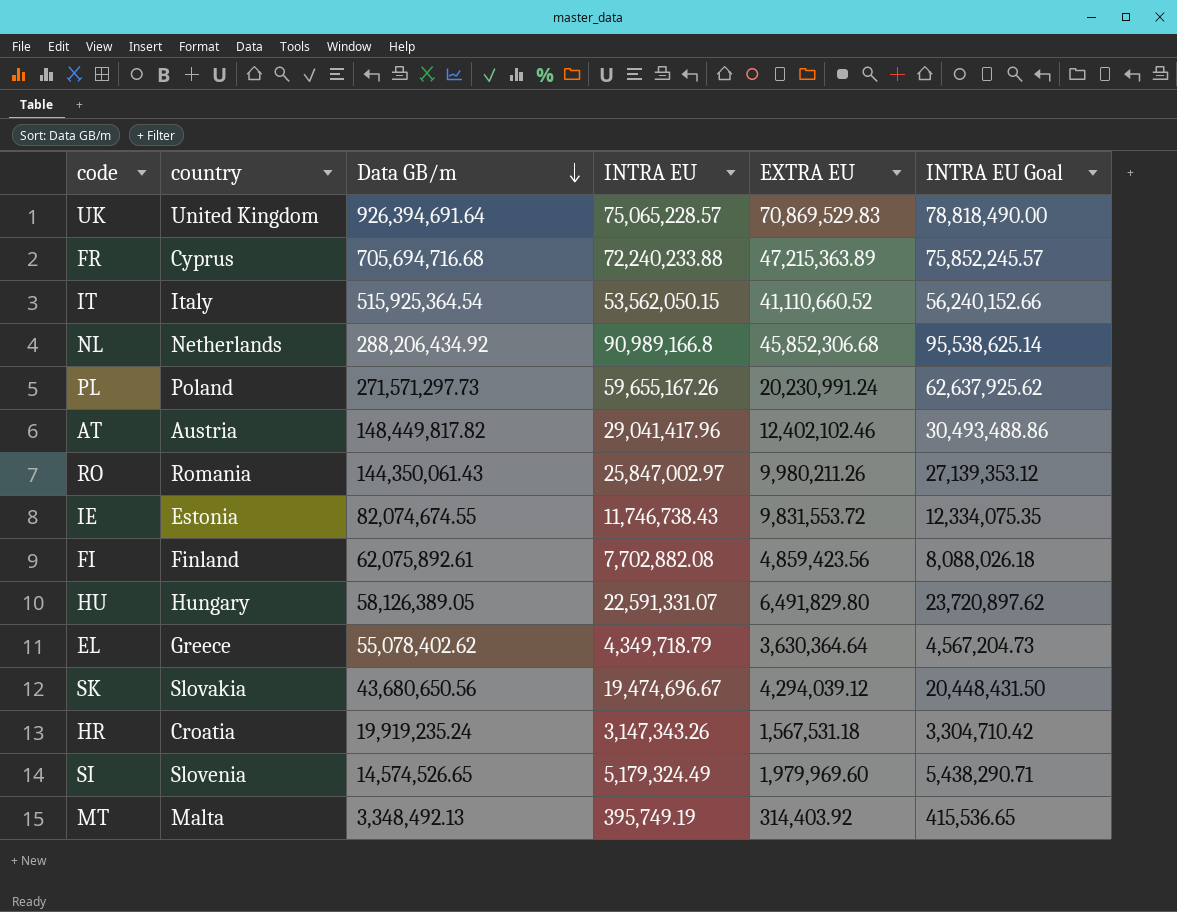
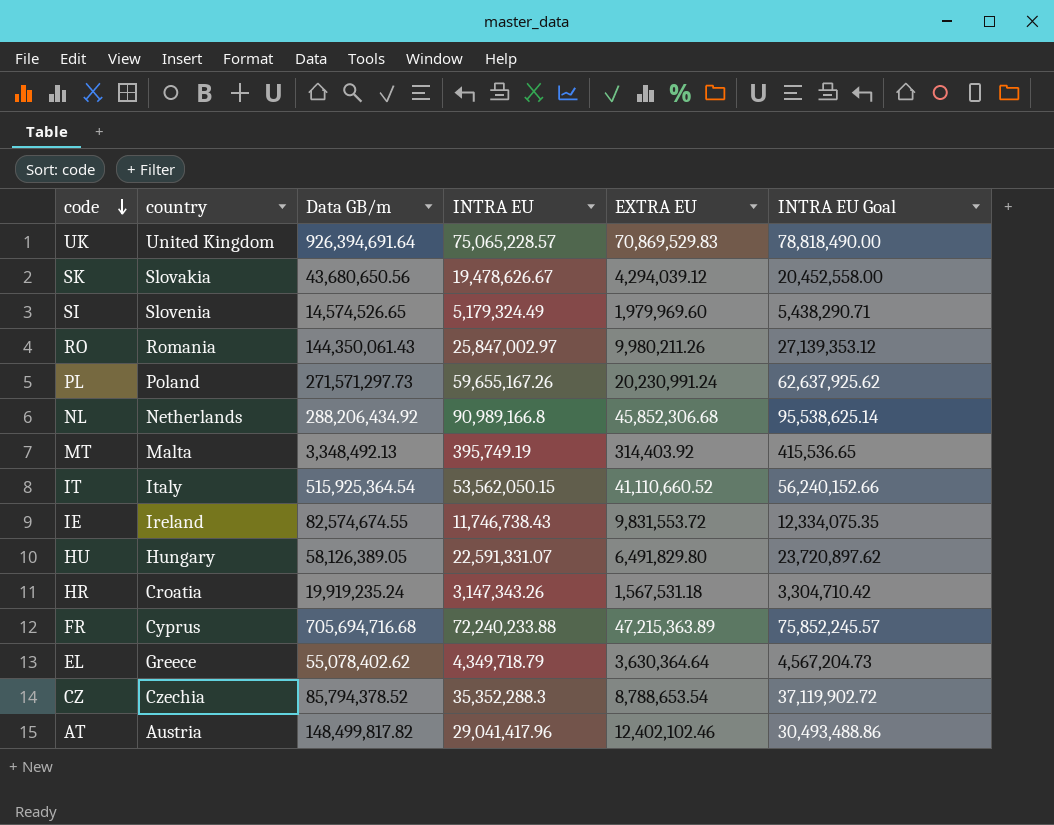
row order: Data GB/m descending -> code descending
row FI: Finland | 62,075,892.61 | 7,702,882.08 | 4,859,423.56 | 8,088,026.18 -> none
SK | INTRA EU: 19,474,696.67 -> 19,478,626.67
SK | INTRA EU Goal: 20,448,431.50 -> 20,452,558.00
IE | country: Estonia -> Ireland
IE | Data GB/m: 82,074,674.55 -> 82,574,674.55
row CZ: none -> Czechia | 85,794,378.52 | 35,352,288.3 | 8,788,653.54 | 37,119,902.72
AT | Data GB/m: 148,449,817.82 -> 148,499,817.82

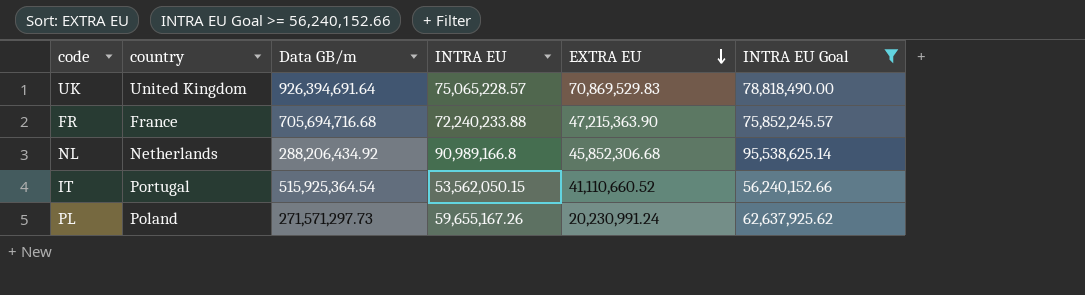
filter: none -> INTRA EU Goal >= 56,240,152.66
row order: code descending -> EXTRA EU descending
FR | country: Cyprus -> France
FR | EXTRA EU: 47,215,363.89 -> 47,215,363.90
IT | country: Italy -> Portugal

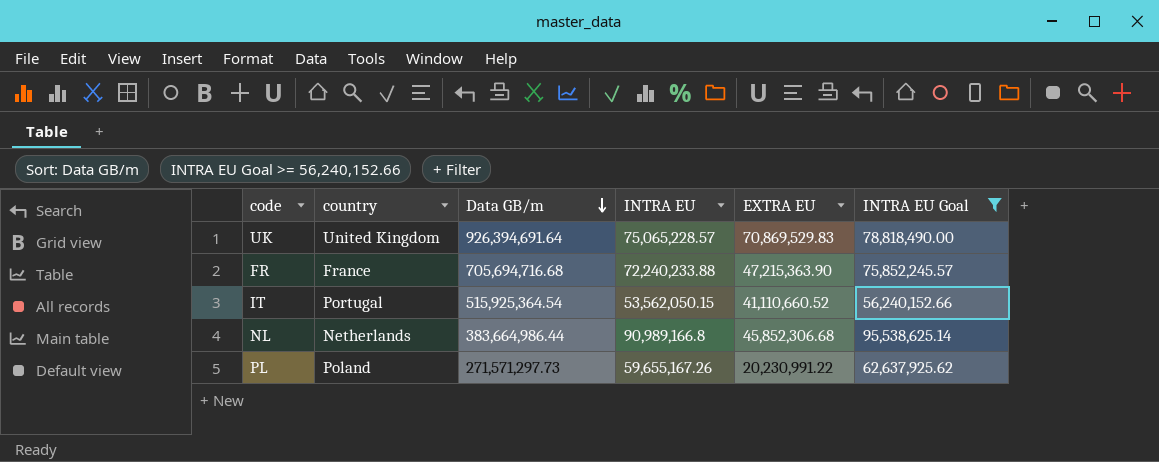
row order: EXTRA EU descending -> Data GB/m descending
NL | Data GB/m: 288,206,434.92 -> 383,664,986.44
PL | EXTRA EU: 20,230,991.24 -> 20,230,991.22

